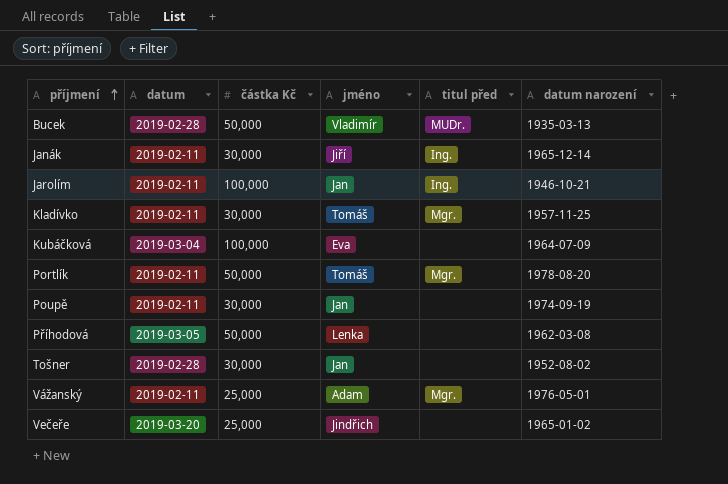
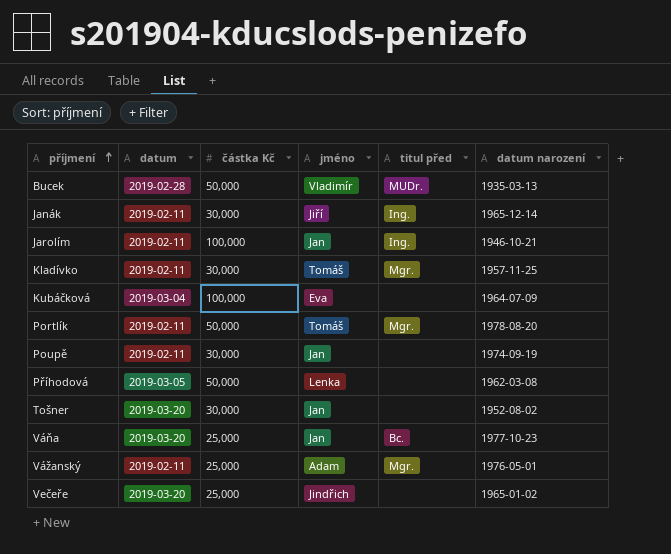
Tošner | datum: 2019-02-28 -> 2019-03-20
row Váňa: none -> 2019-03-20 | 25,000 | Jan | Bc. | 1977-10-23

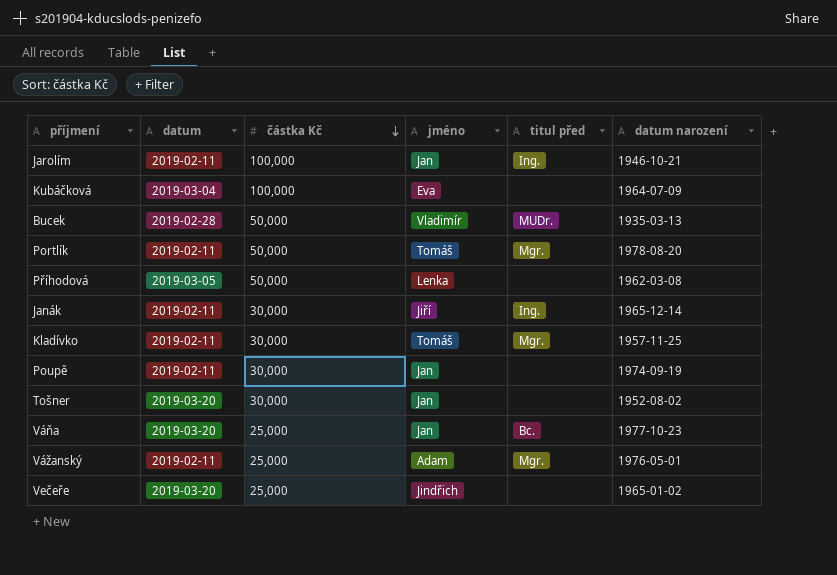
row order: příjmení ascending -> částka Kč descending

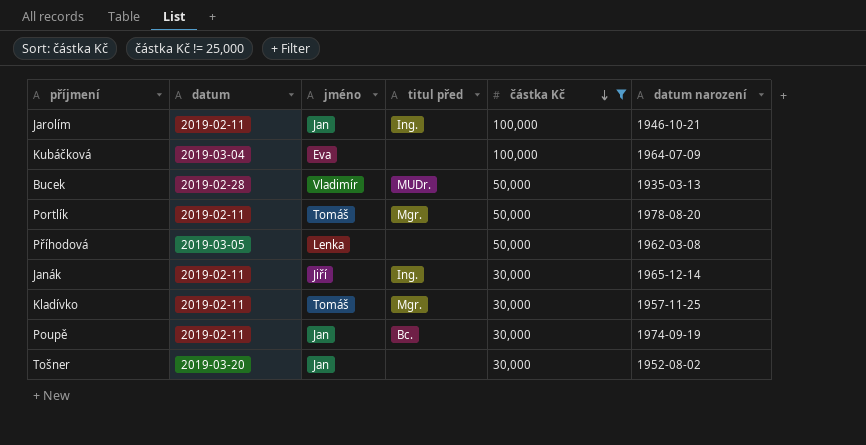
filter: none -> částka Kč != 25,000
column částka Kč | position: 3 -> 5
Poupě | titul před: none -> Bc.

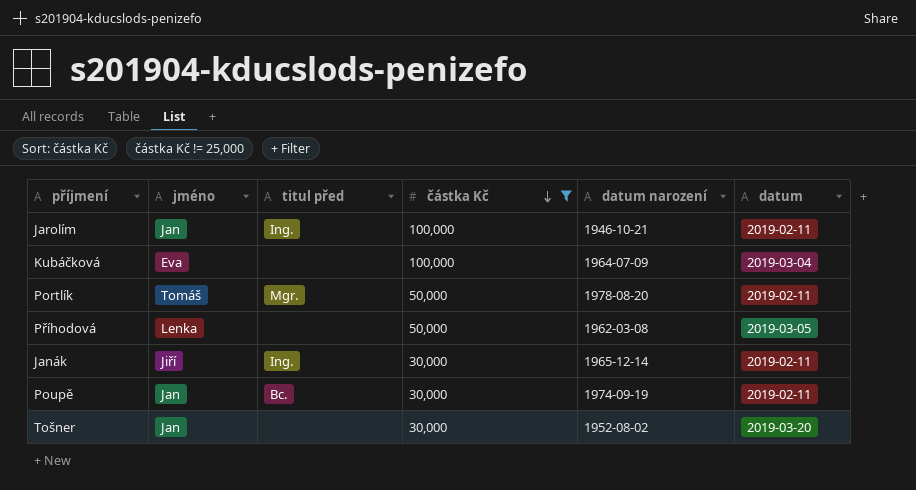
column datum | position: 2 -> 6
row Bucek: 2019-02-28 | Vladimír | MUDr. | 50,000 | 1935-03-13 -> none
row Kladívko: 2019-02-11 | Tomáš | Mgr. | 30,000 | 1957-11-25 -> none

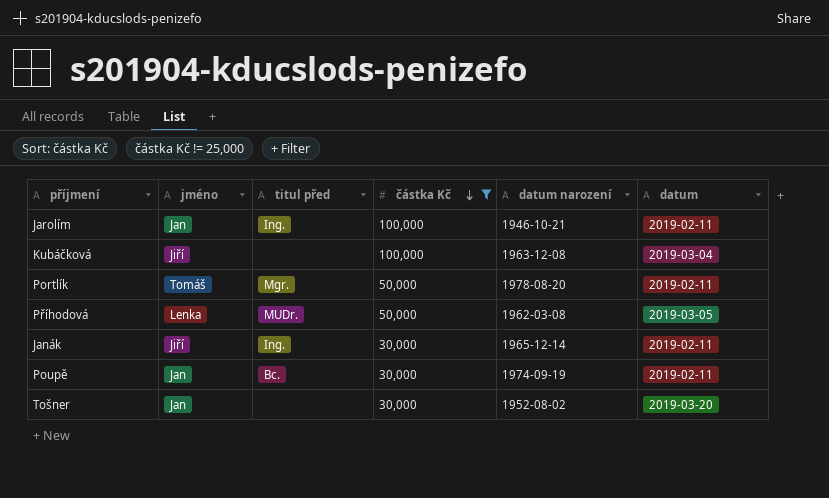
Kubáčková | jméno: Eva -> Jiří
Kubáčková | datum narození: 1964-07-09 -> 1963-12-08
Příhodová | titul před: none -> MUDr.

